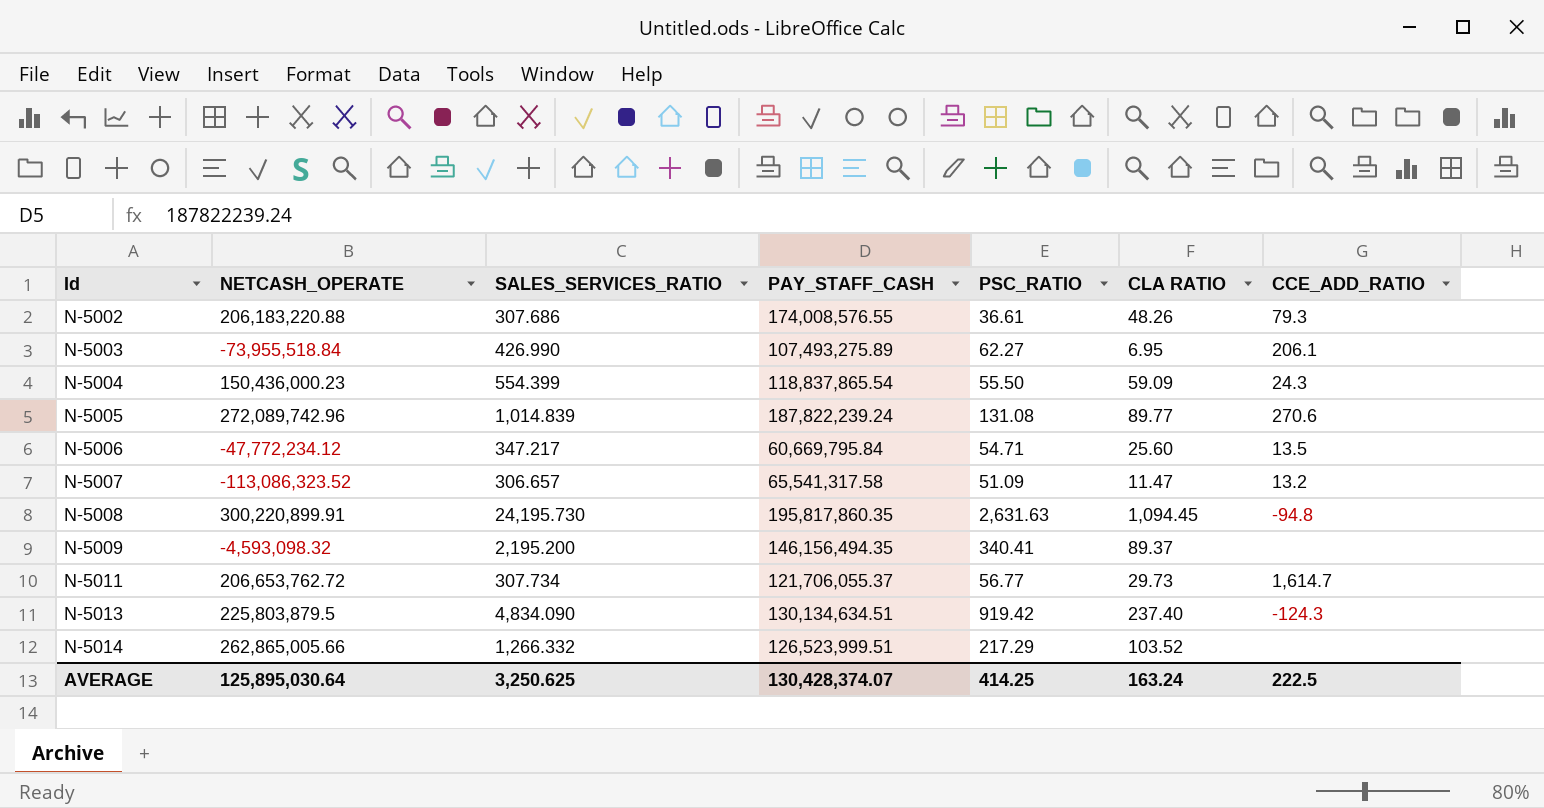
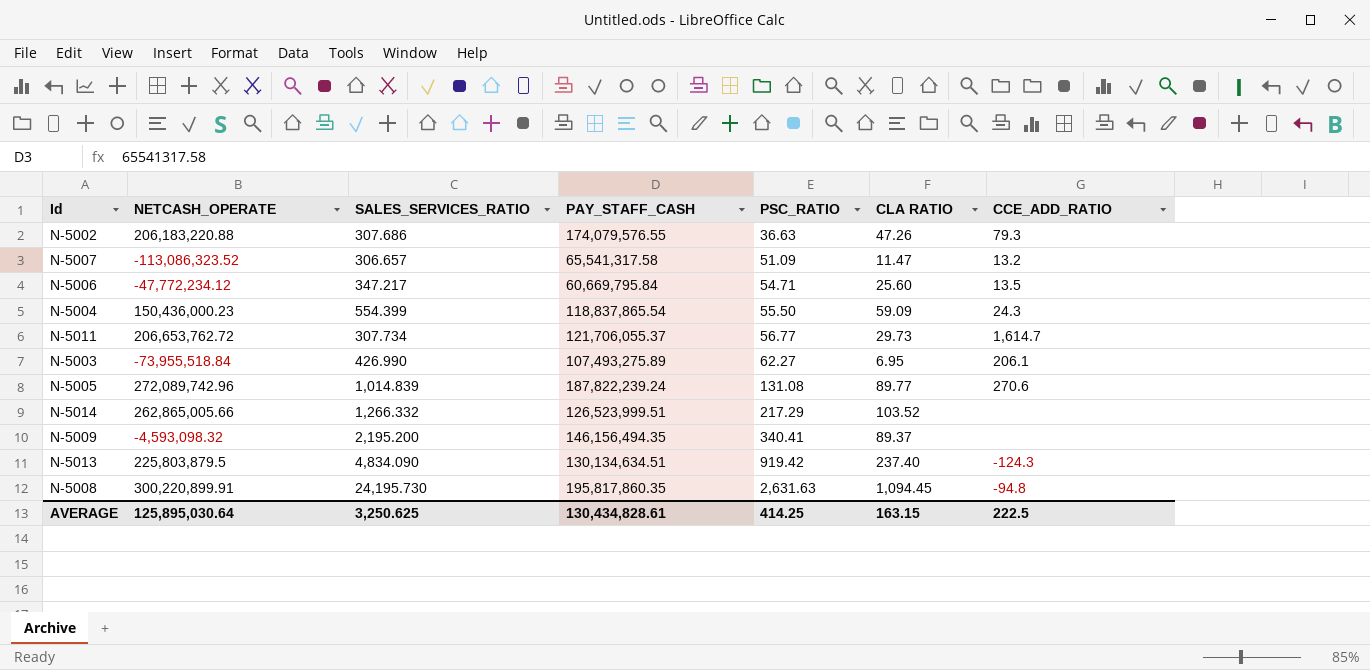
row order: Id ascending -> PSC_RATIO ascending
N-5002 | PAY_STAFF_CASH: 174,008,576.55 -> 174,079,576.55
N-5002 | PSC_RATIO: 36.61 -> 36.63
N-5002 | CLA RATIO: 48.26 -> 47.26
AVERAGE | PAY_STAFF_CASH: 130,428,374.07 -> 130,434,828.61
AVERAGE | CLA RATIO: 163.24 -> 163.15

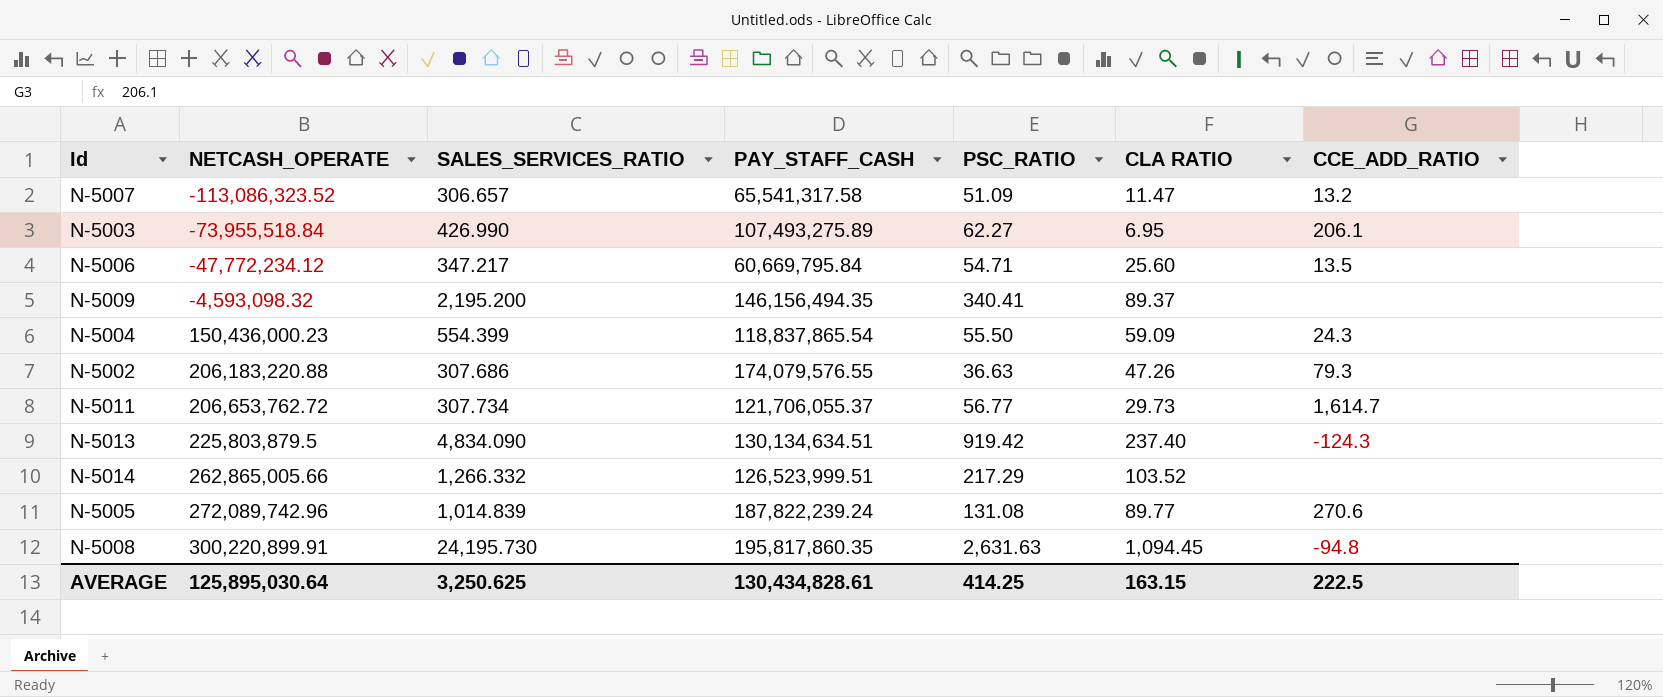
row order: PSC_RATIO ascending -> NETCASH_OPERATE ascending

